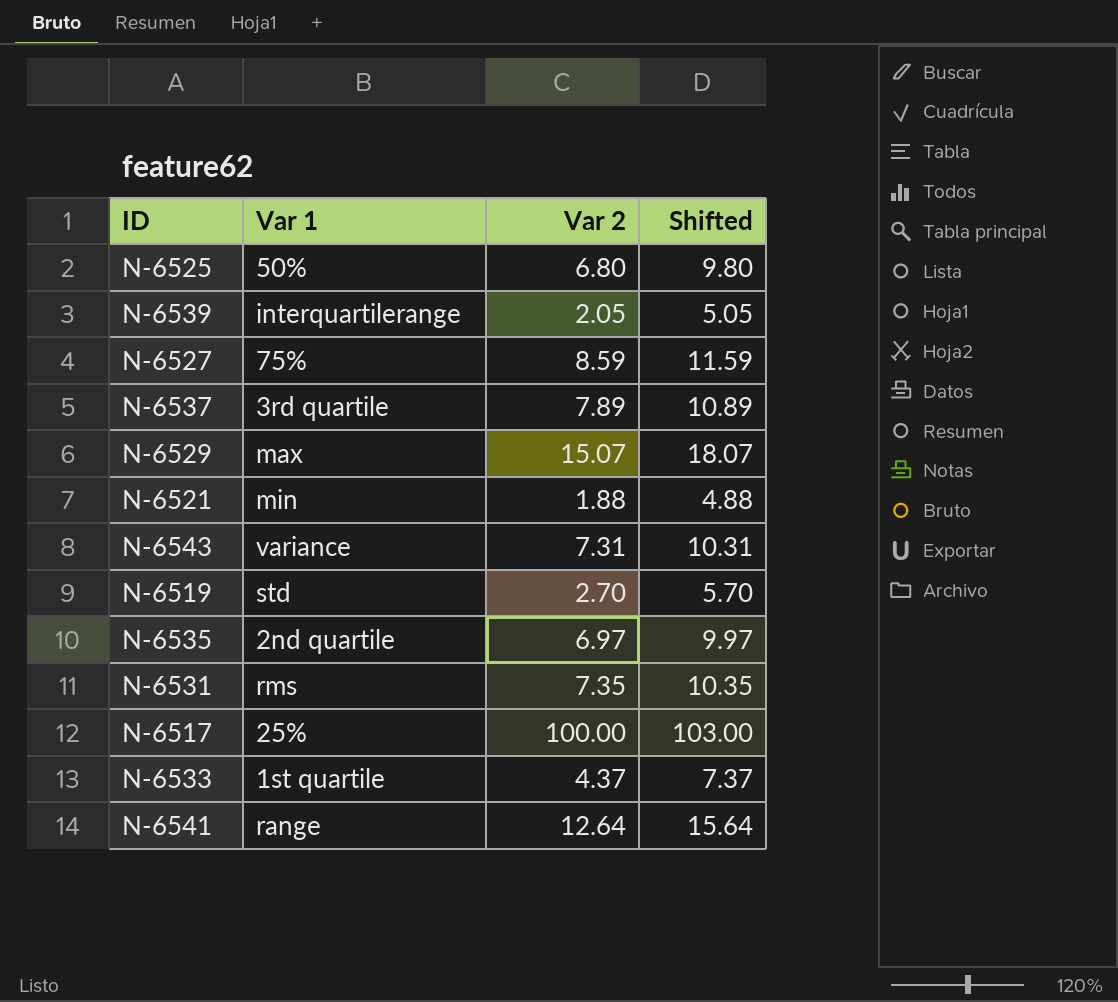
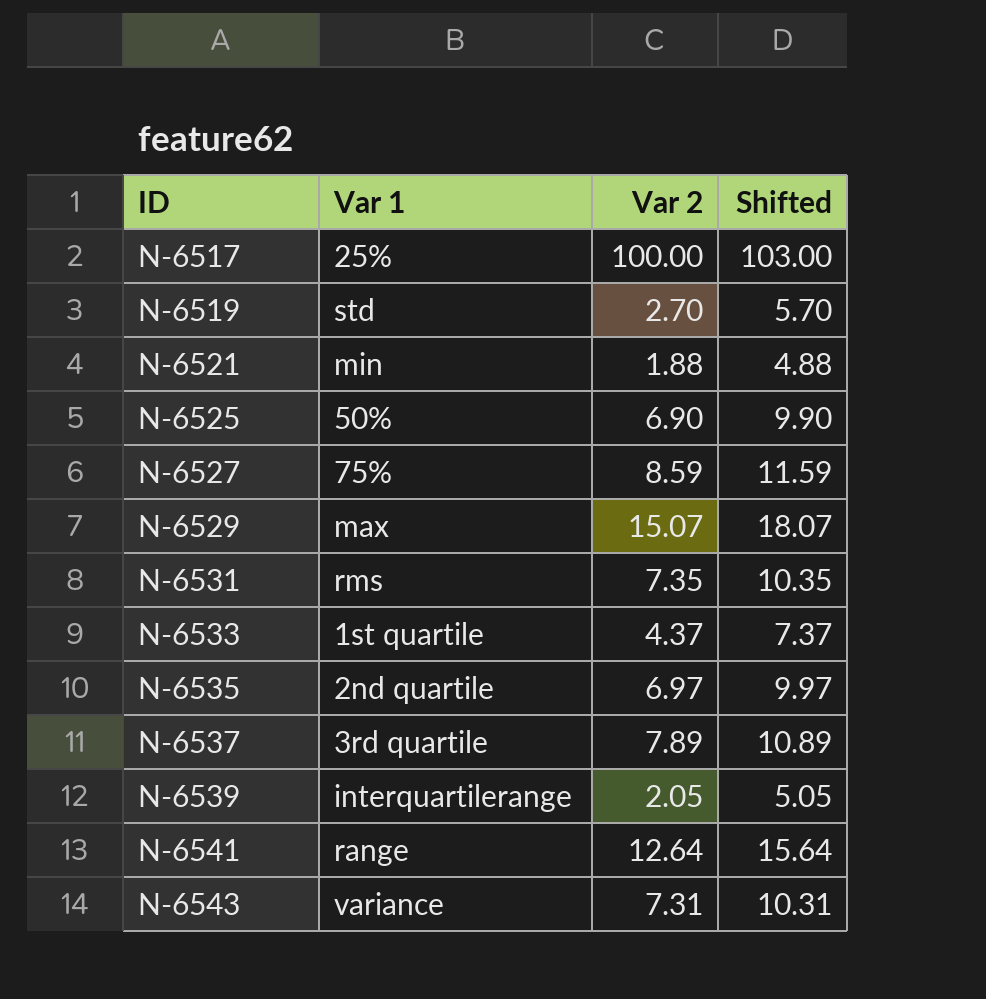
row order: none -> ID ascending
N-6525 | Var 2: 6.80 -> 6.90
N-6525 | Shifted: 9.80 -> 9.90

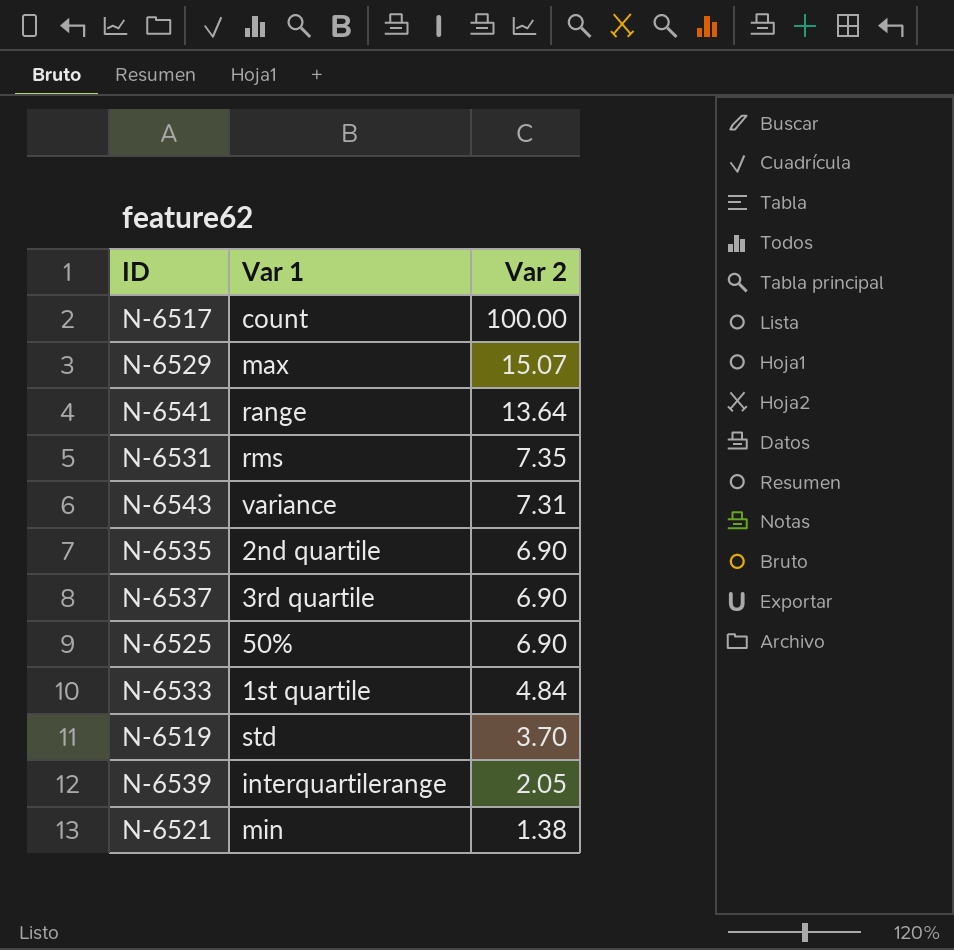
row order: ID ascending -> Var 2 descending
column Shifted | formula: [Var 2] + 3 -> none
row N-6527: 75% | 8.59 | 11.59 -> none
N-6517 | Var 1: 25% -> count
N-6541 | Var 2: 12.64 -> 13.64
N-6535 | Var 2: 6.97 -> 6.90
N-6537 | Var 2: 7.89 -> 6.90
N-6533 | Var 2: 4.37 -> 4.84
N-6519 | Var 2: 2.70 -> 3.70
N-6521 | Var 2: 1.88 -> 1.38

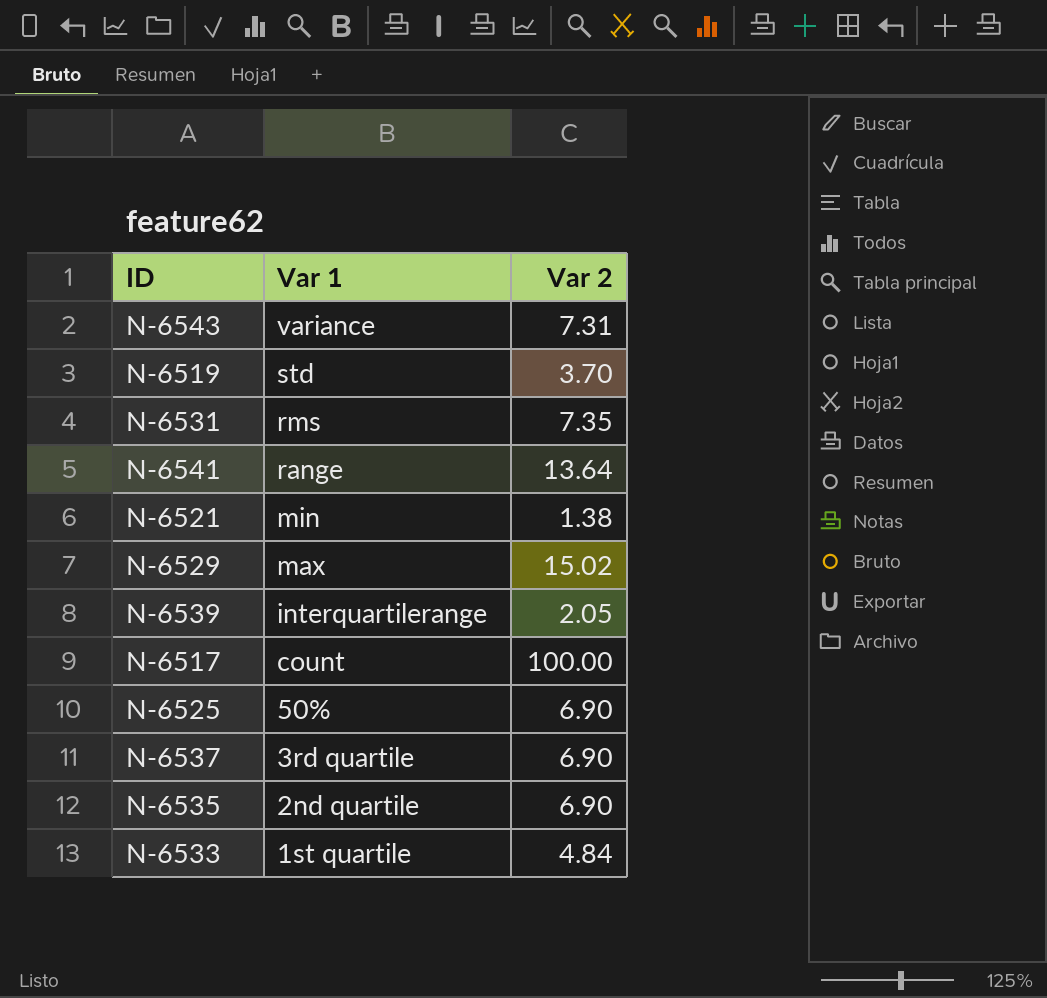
row order: Var 2 descending -> Var 1 descending
N-6529 | Var 2: 15.07 -> 15.02

